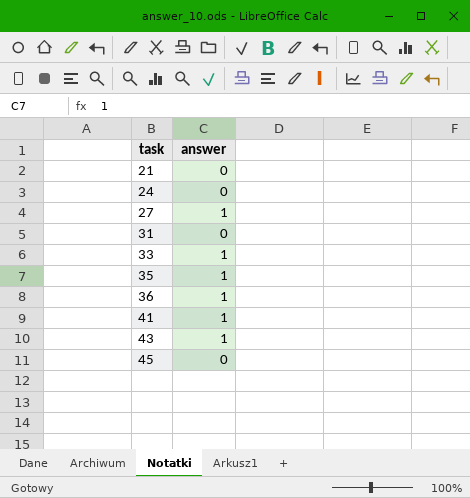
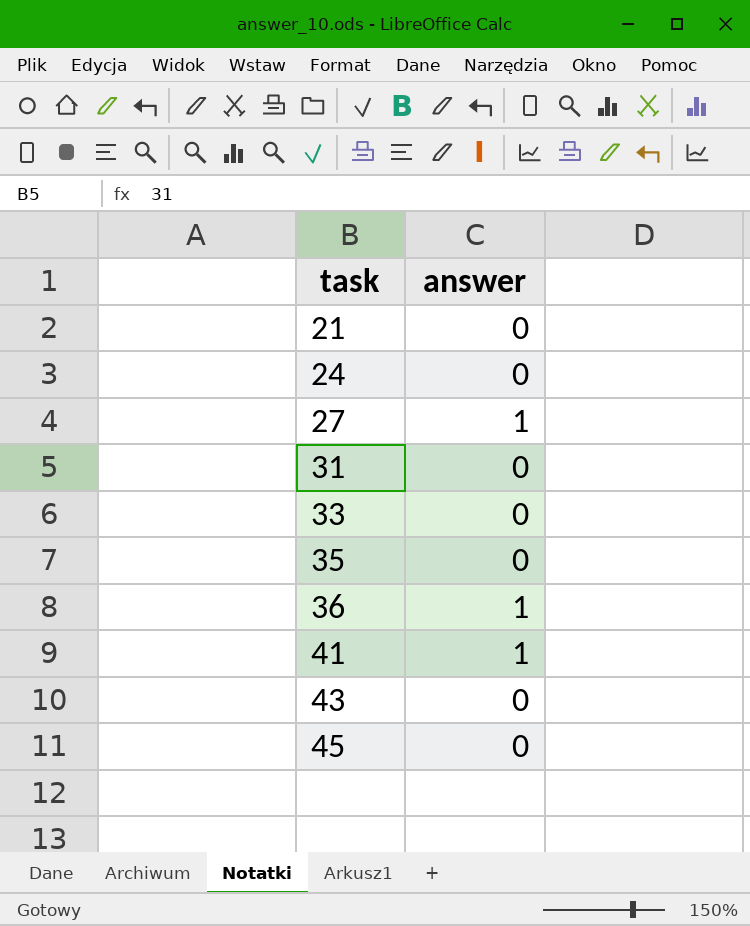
33 | answer: 1 -> 0
35 | answer: 1 -> 0
43 | answer: 1 -> 0

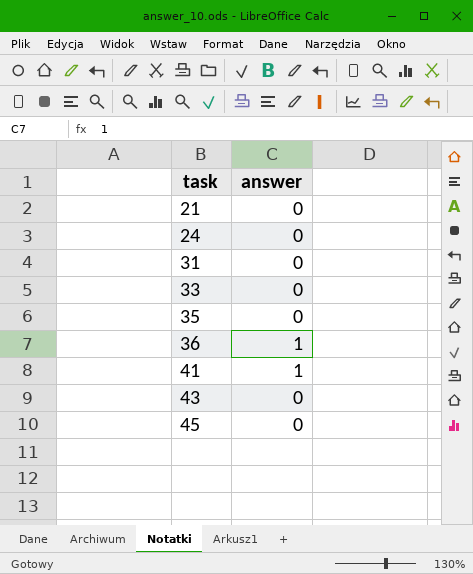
row 27: 1 -> none

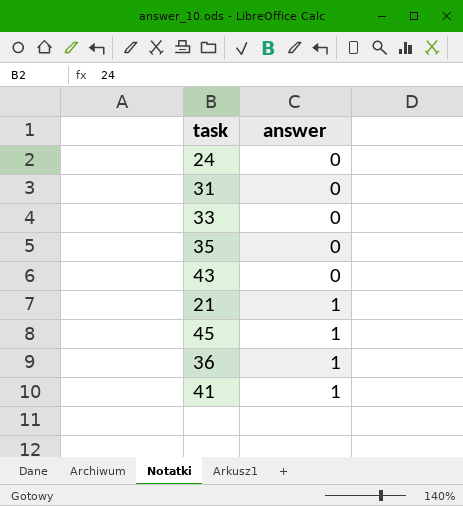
row order: task ascending -> answer ascending
21 | answer: 0 -> 1
45 | answer: 0 -> 1

